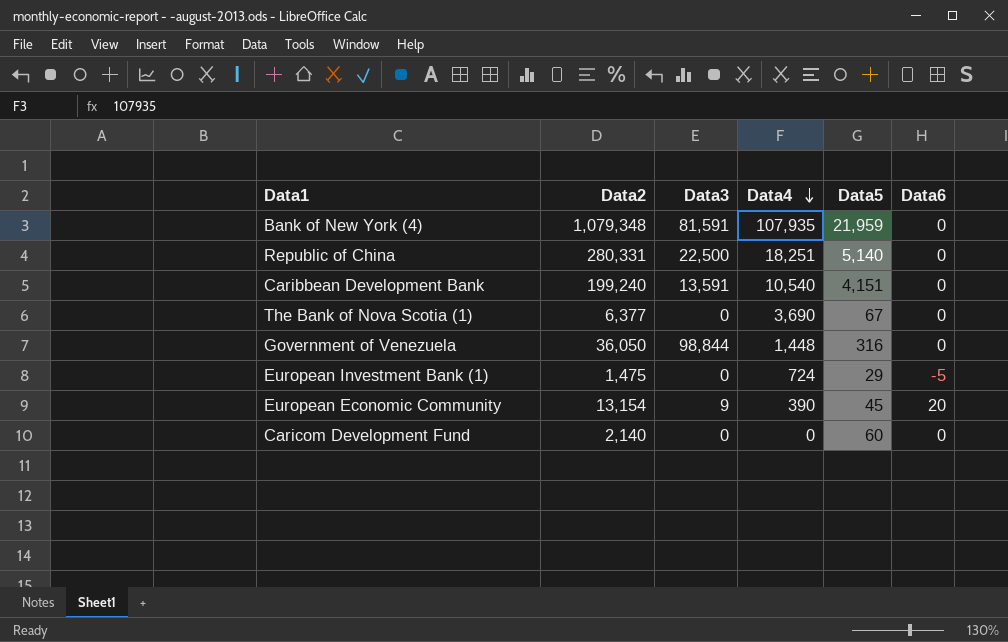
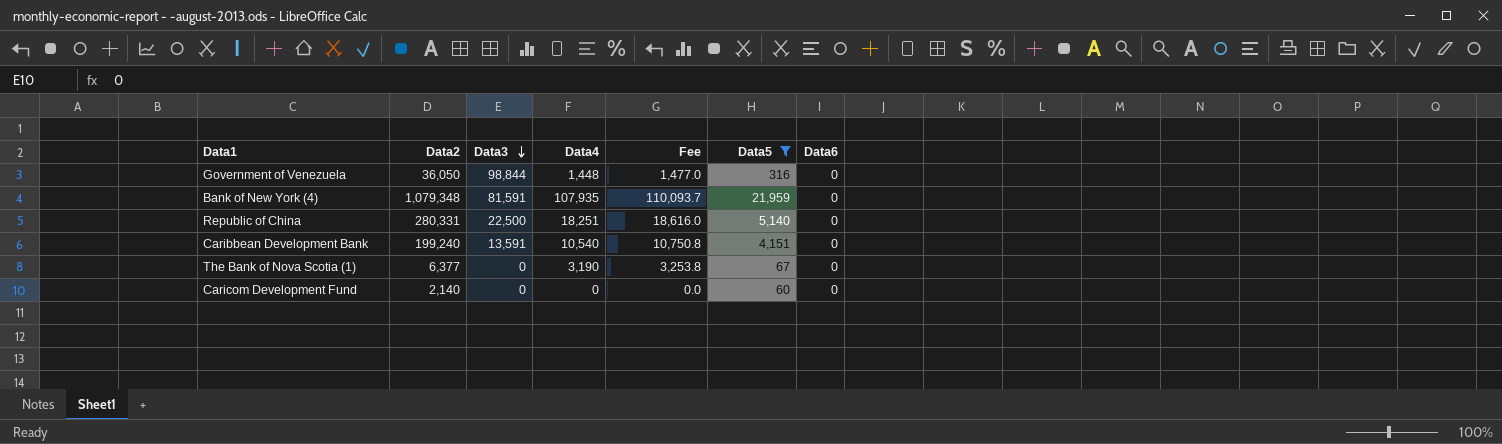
filter: none -> Data5 >= 60
row order: Data4 descending -> Data3 descending
column Fee | formula: none -> [Data4] * 1.02
The Bank of Nova Scotia (1) | Data4: 3,690 -> 3,190

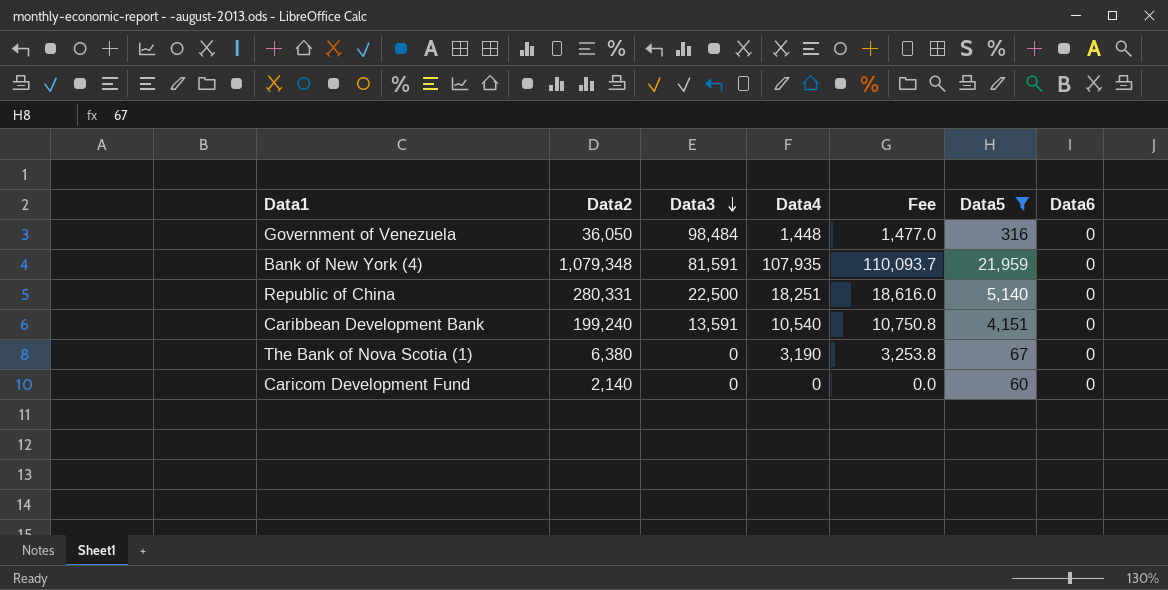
Government of Venezuela | Data3: 98,844 -> 98,484
The Bank of Nova Scotia (1) | Data2: 6,377 -> 6,380

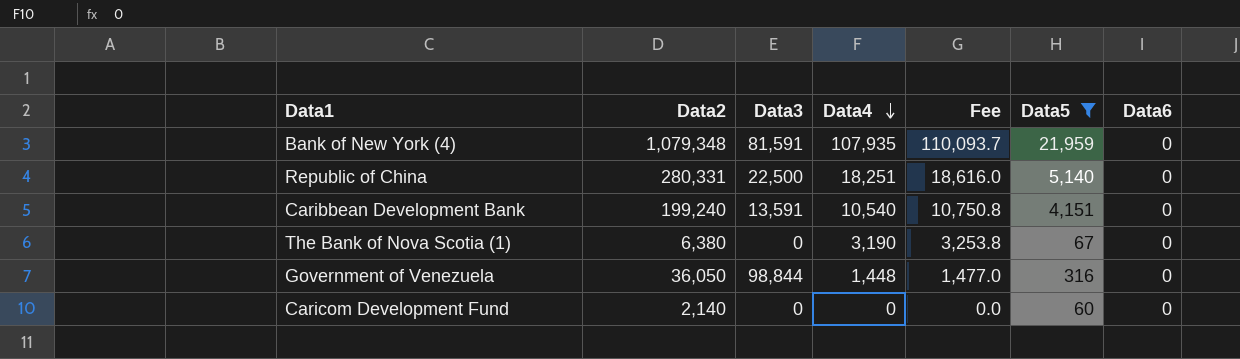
row order: Data3 descending -> Data4 descending
Government of Venezuela | Data3: 98,484 -> 98,844

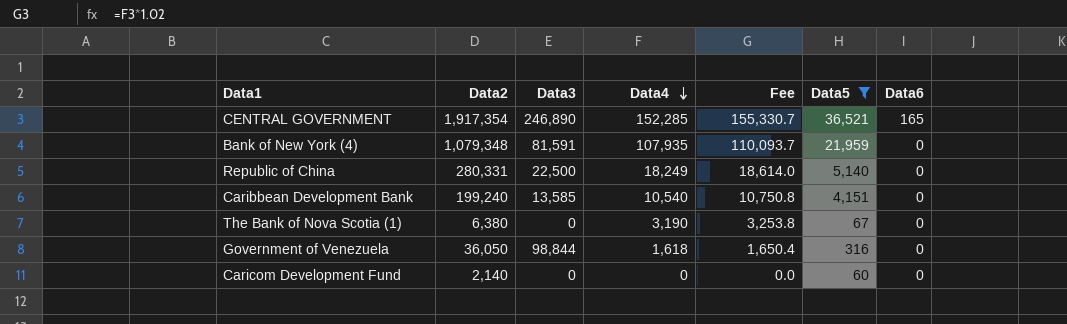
row CENTRAL GOVERNMENT: none -> 1,917,354 | 246,890 | 152,285 | 155,330.7 | 36,521 | 165
Republic of China | Data4: 18,251 -> 18,249
Republic of China | Fee: 18,616.0 -> 18,614.0
Caribbean Development Bank | Data3: 13,591 -> 13,585
Government of Venezuela | Data4: 1,448 -> 1,618
Government of Venezuela | Fee: 1,477.0 -> 1,650.4

